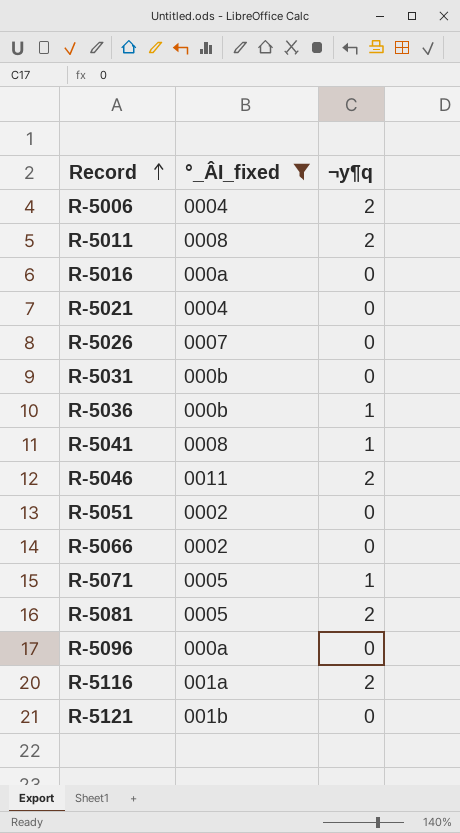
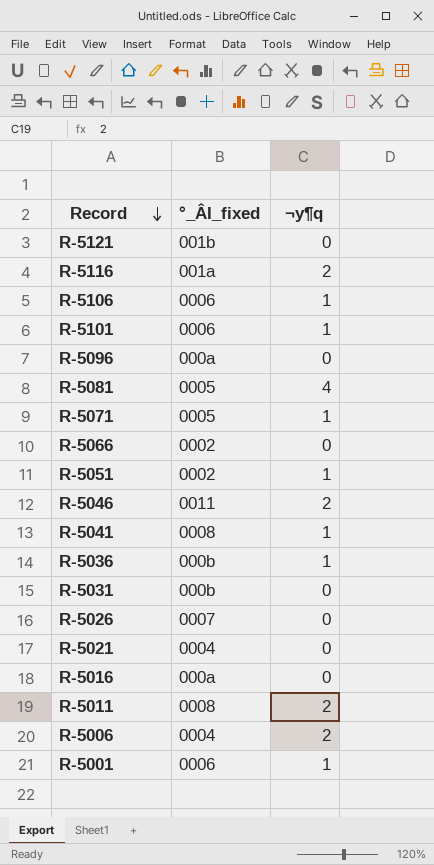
filter: °_ÂI_fixed != 0006 -> none
row order: Record ascending -> Record descending
R-5081 | ¬y¶q: 2 -> 4
R-5051 | ¬y¶q: 0 -> 1

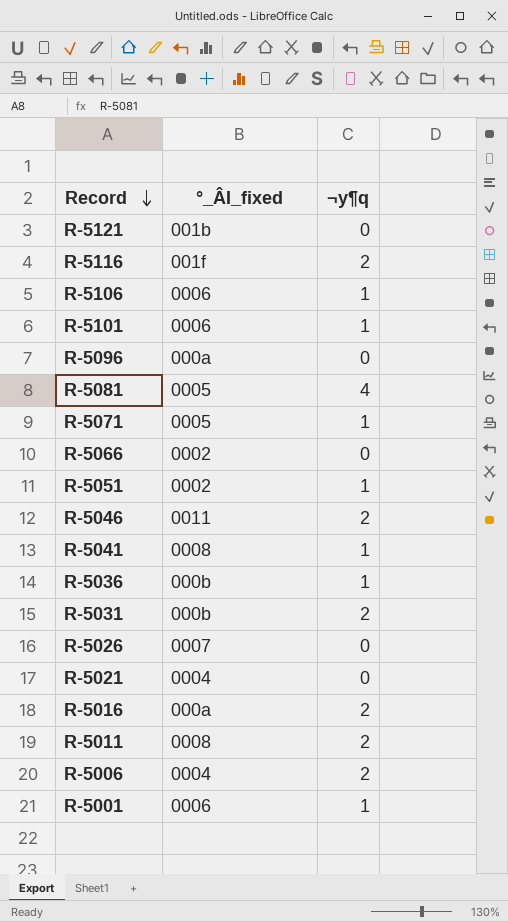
R-5116 | °_ÂI_fixed: 001a -> 001f
R-5031 | ¬y¶q: 0 -> 2
R-5016 | ¬y¶q: 0 -> 2

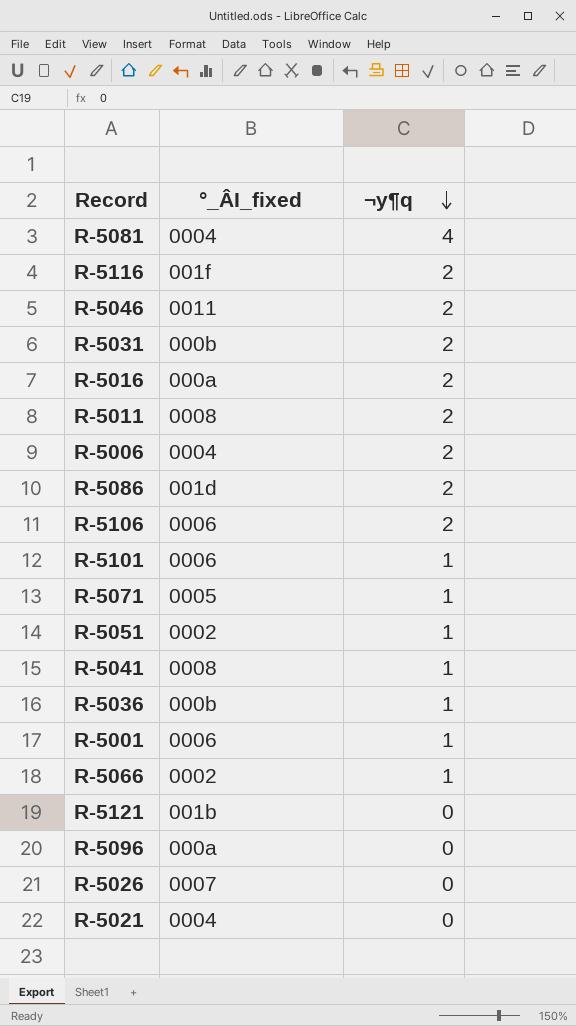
row order: Record descending -> ¬y¶q descending
R-5081 | °_ÂI_fixed: 0005 -> 0004
row R-5086: none -> 001d | 2
R-5106 | ¬y¶q: 1 -> 2
R-5066 | ¬y¶q: 0 -> 1

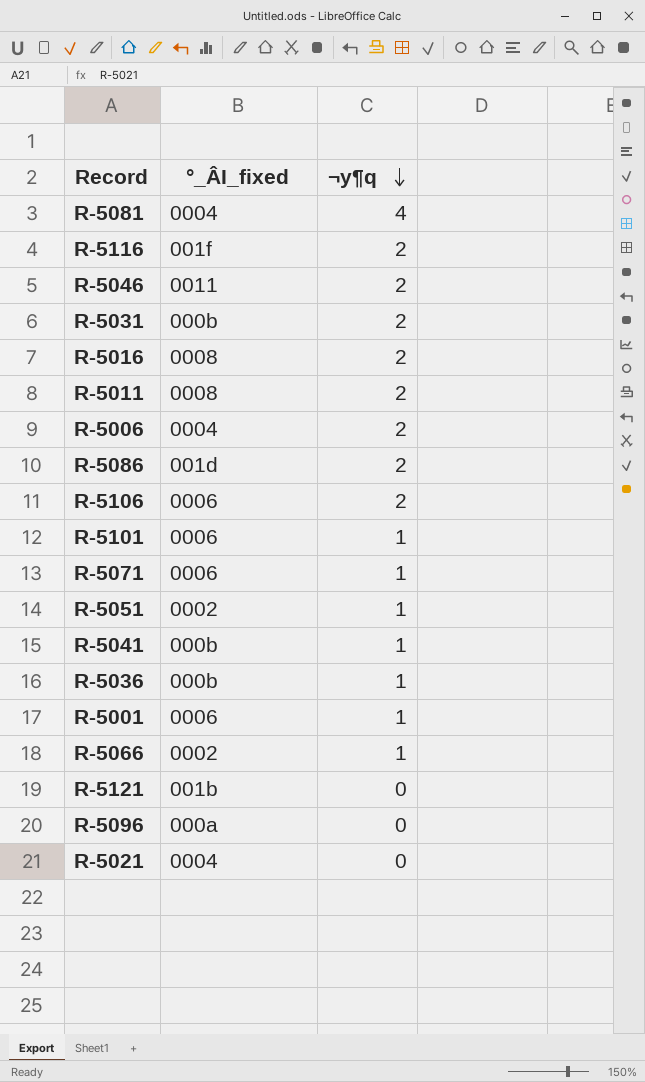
row R-5026: 0007 | 0 -> none
R-5016 | °_ÂI_fixed: 000a -> 0008
R-5071 | °_ÂI_fixed: 0005 -> 0006
R-5041 | °_ÂI_fixed: 0008 -> 000b

